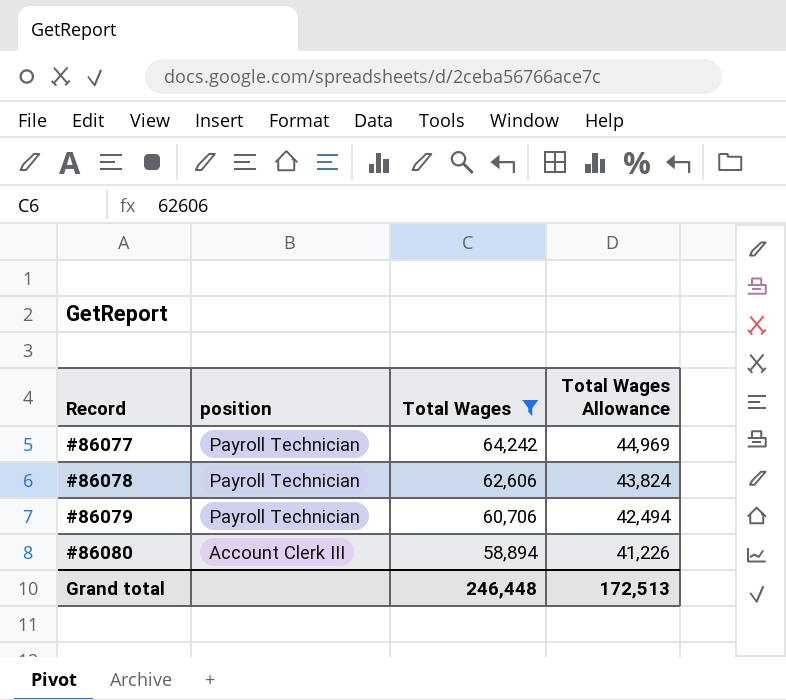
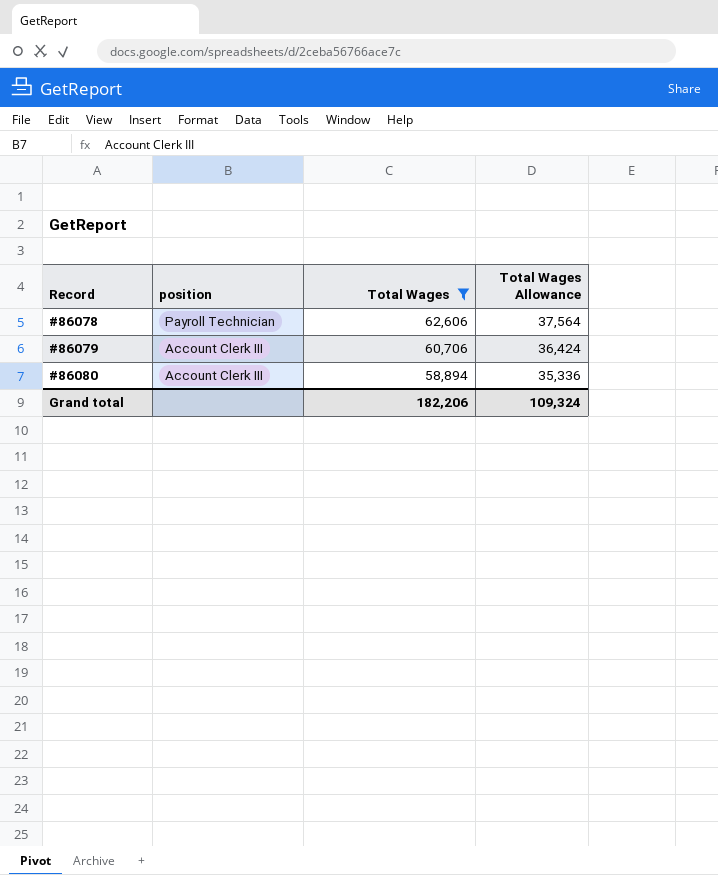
column Total Wages Allowance | formula: [Total Wages] * 0.7 -> [Total Wages] * 0.6
row #86077: Payroll Technician | 64,242 | 44,969 -> none
#86079 | position: Payroll Technician -> Account Clerk III
Grand total | Total Wages: 246,448 -> 182,206
Grand total | Total Wages Allowance: 172,513 -> 109,324

